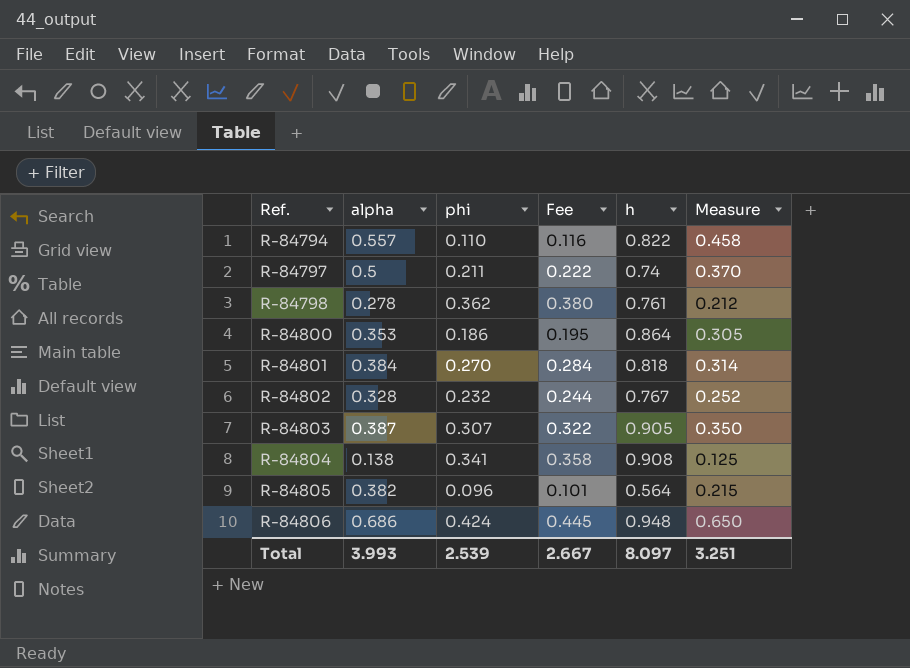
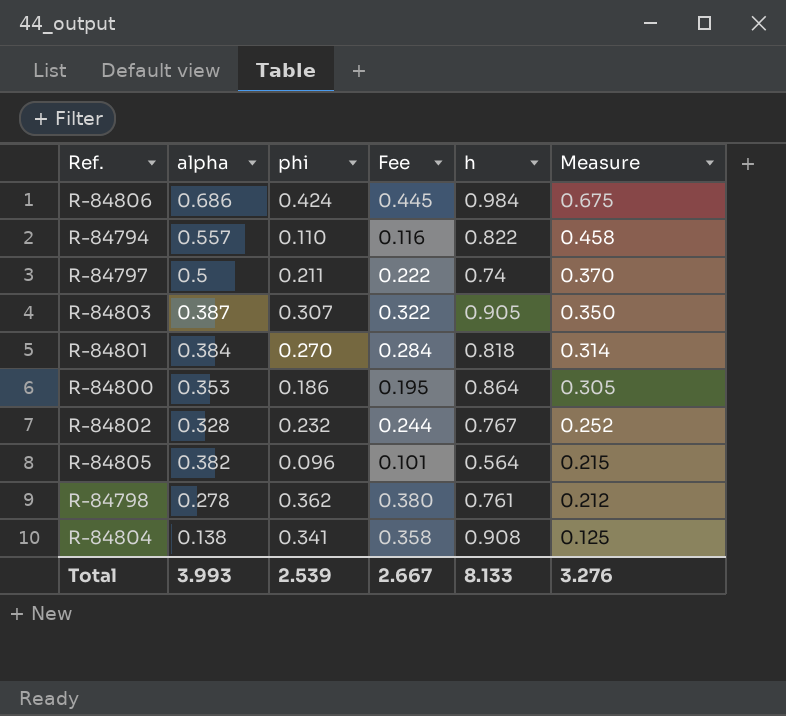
row order: Ref. ascending -> Measure descending
R-84806 | h: 0.948 -> 0.984
R-84806 | Measure: 0.650 -> 0.675
Total | h: 8.097 -> 8.133
Total | Measure: 3.251 -> 3.276

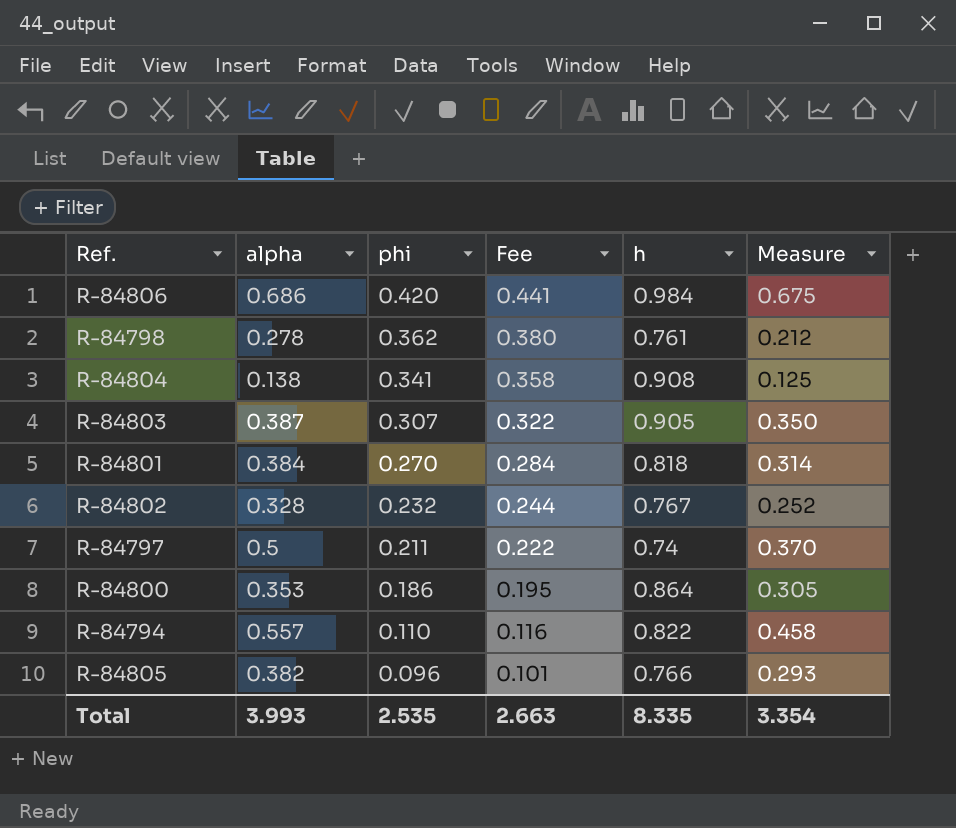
row order: Measure descending -> phi descending
R-84806 | phi: 0.424 -> 0.420
R-84806 | Fee: 0.445 -> 0.441
R-84805 | h: 0.564 -> 0.766
R-84805 | Measure: 0.215 -> 0.293
Total | phi: 2.539 -> 2.535
Total | Fee: 2.667 -> 2.663
Total | h: 8.133 -> 8.335
Total | Measure: 3.276 -> 3.354

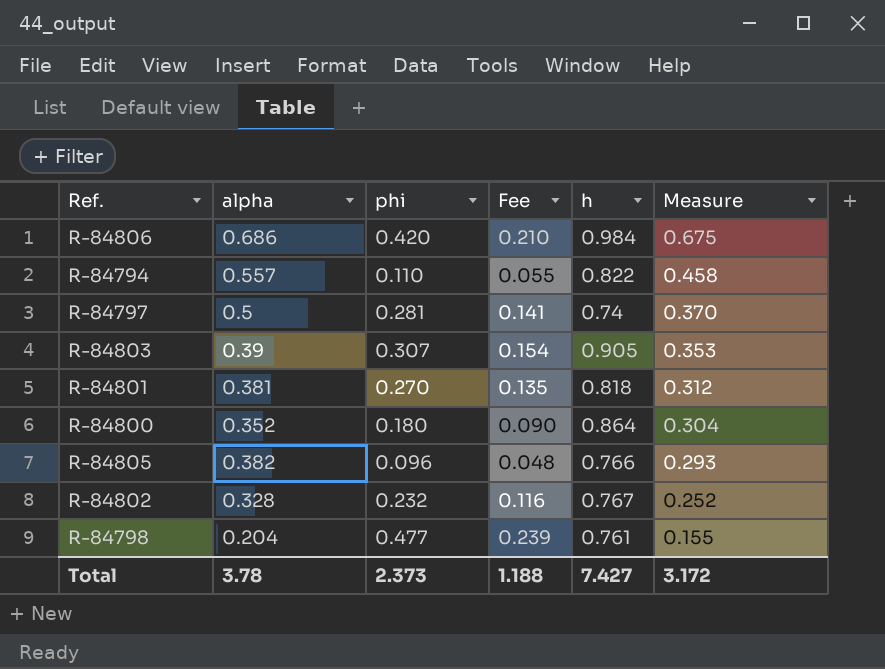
row order: phi descending -> Measure descending
column Fee | formula: [phi] * 1.05 -> [phi] * 0.5
row R-84804: 0.138 | 0.341 | 0.358 | 0.908 | 0.125 -> none
R-84797 | phi: 0.211 -> 0.281
R-84803 | alpha: 0.387 -> 0.39
R-84803 | Measure: 0.350 -> 0.353
R-84801 | alpha: 0.384 -> 0.381
R-84801 | Measure: 0.314 -> 0.312
R-84800 | alpha: 0.353 -> 0.352
R-84800 | phi: 0.186 -> 0.180
R-84800 | Measure: 0.305 -> 0.304
R-84798 | alpha: 0.278 -> 0.204
R-84798 | phi: 0.362 -> 0.477
R-84798 | Measure: 0.212 -> 0.155
Total | alpha: 3.993 -> 3.78
Total | phi: 2.535 -> 2.373
Total | Fee: 2.663 -> 1.188
Total | h: 8.335 -> 7.427
Total | Measure: 3.354 -> 3.172

